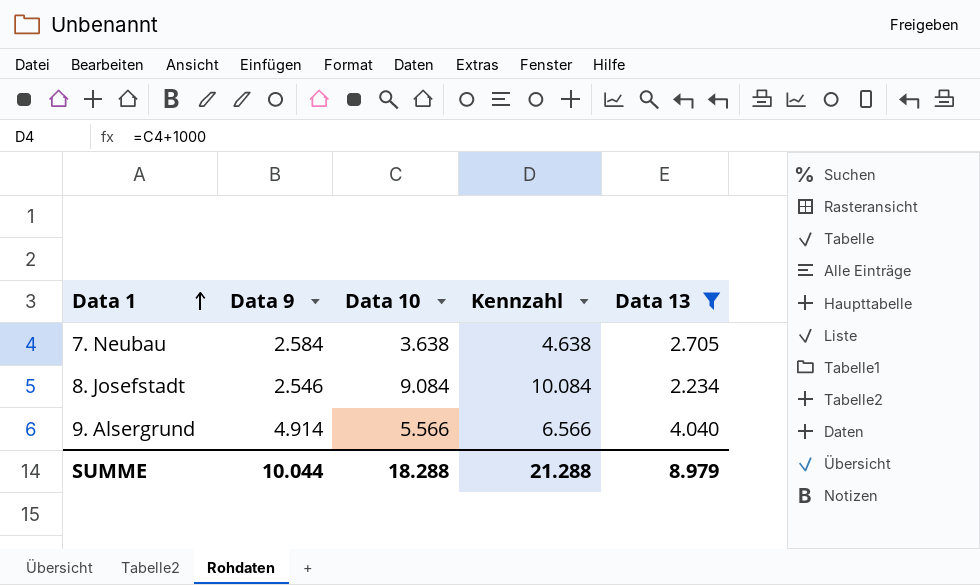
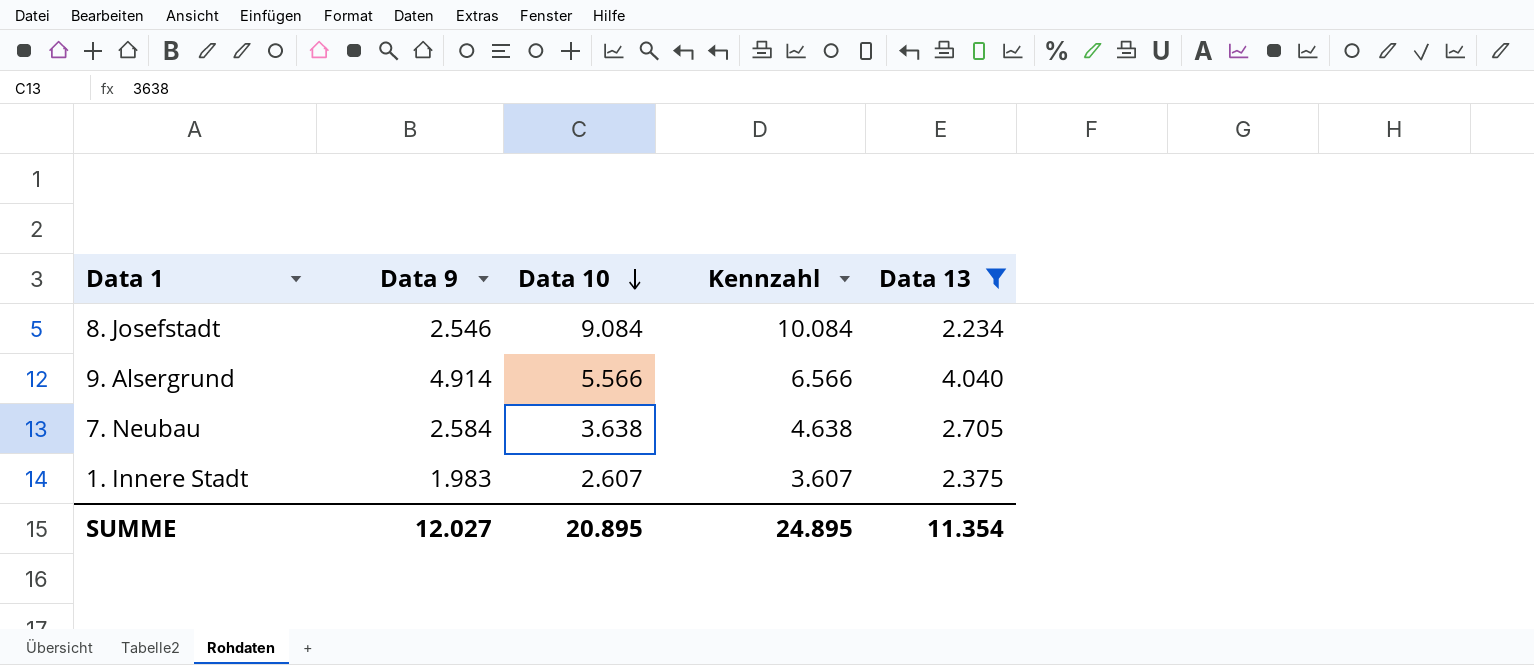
row order: Data 1 ascending -> Data 10 descending
row 1. Innere Stadt: none -> 1.983 | 2.607 | 3.607 | 2.375
SUMME | Data 9: 10.044 -> 12.027
SUMME | Data 10: 18.288 -> 20.895
SUMME | Kennzahl: 21.288 -> 24.895
SUMME | Data 13: 8.979 -> 11.354

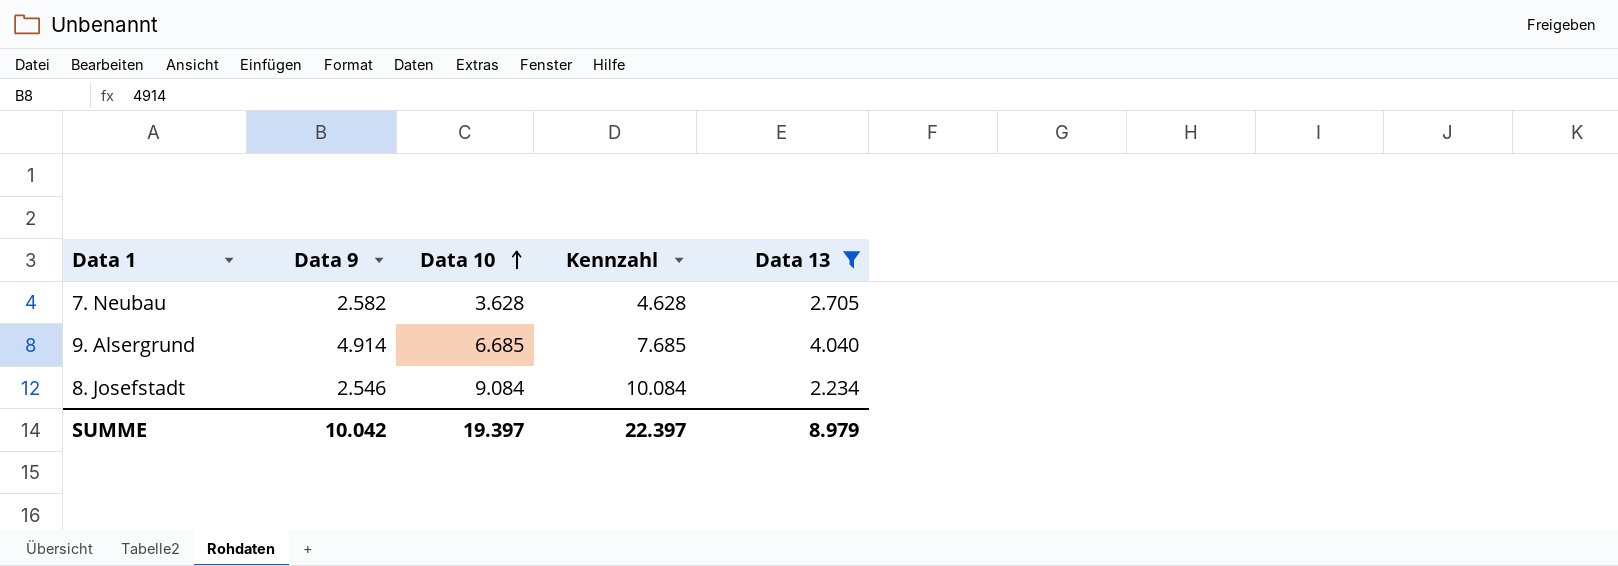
row order: Data 10 descending -> Data 10 ascending
row 1. Innere Stadt: 1.983 | 2.607 | 3.607 | 2.375 -> none
7. Neubau | Data 9: 2.584 -> 2.582
7. Neubau | Data 10: 3.638 -> 3.628
7. Neubau | Kennzahl: 4.638 -> 4.628
9. Alsergrund | Data 10: 5.566 -> 6.685
9. Alsergrund | Kennzahl: 6.566 -> 7.685
SUMME | Data 9: 12.027 -> 10.042
SUMME | Data 10: 20.895 -> 19.397
SUMME | Kennzahl: 24.895 -> 22.397
SUMME | Data 13: 11.354 -> 8.979

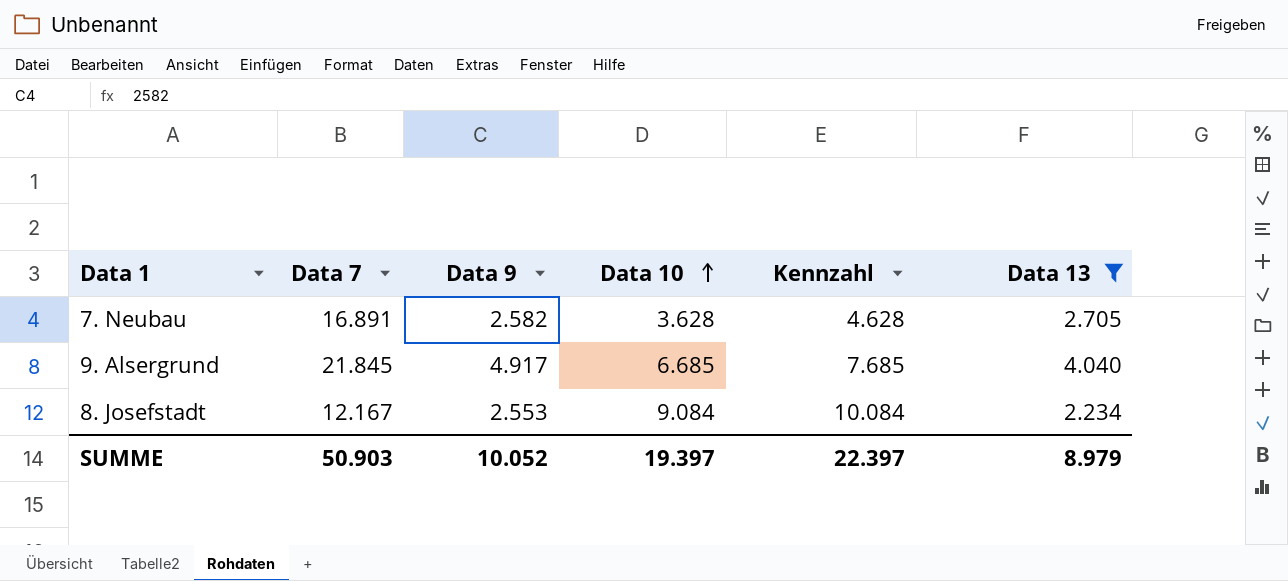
column Data 7 | position: none -> 2
9. Alsergrund | Data 9: 4.914 -> 4.917
8. Josefstadt | Data 9: 2.546 -> 2.553
SUMME | Data 9: 10.042 -> 10.052

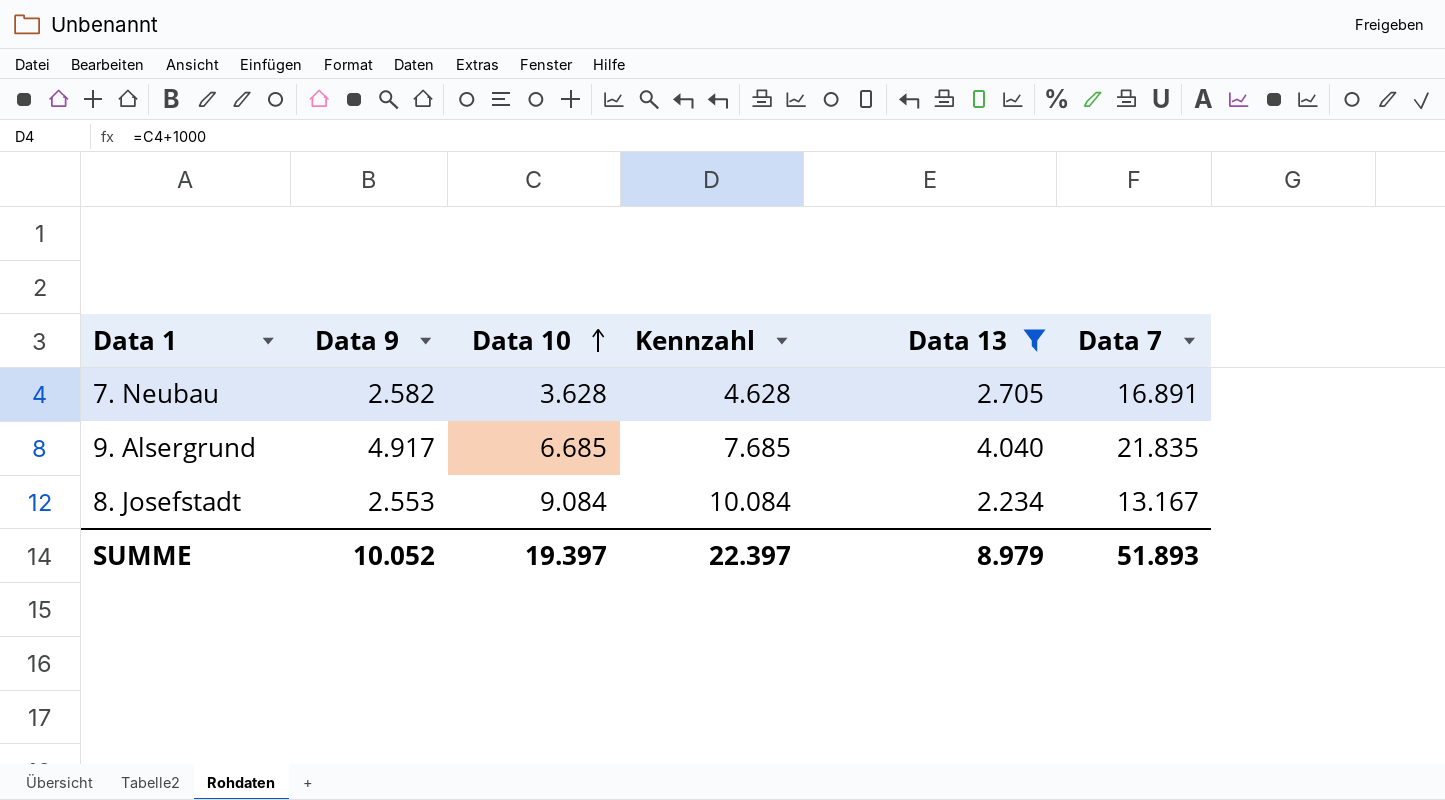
column Data 7 | position: 2 -> 6
9. Alsergrund | Data 7: 21.845 -> 21.835
8. Josefstadt | Data 7: 12.167 -> 13.167
SUMME | Data 7: 50.903 -> 51.893

